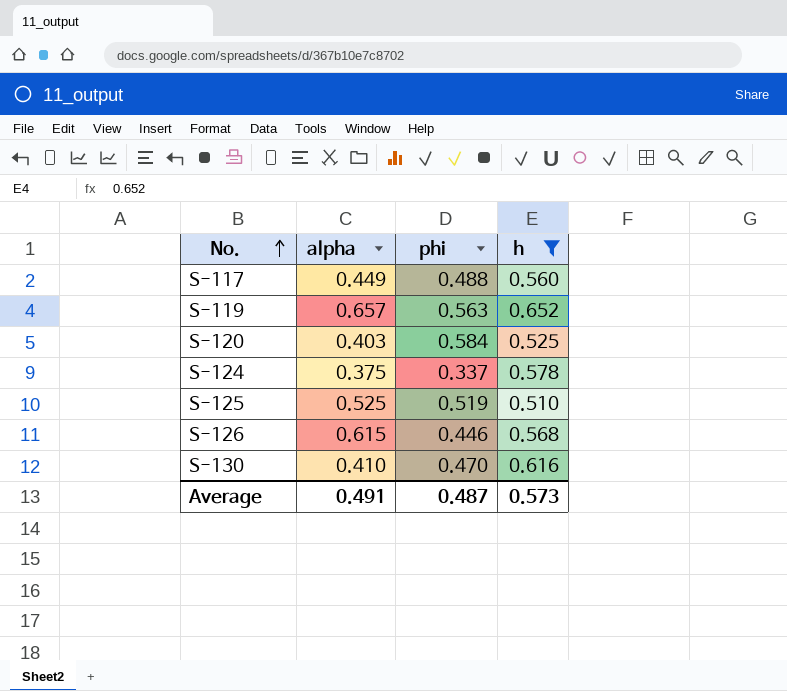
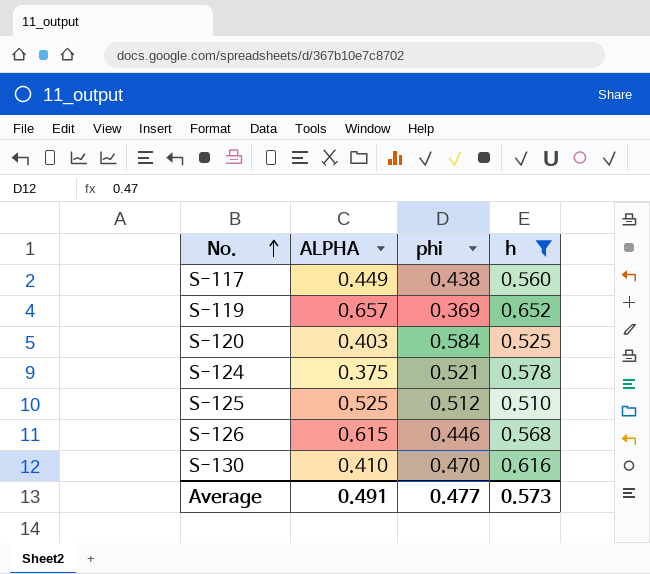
column name: alpha -> ALPHA
S-117 | phi: 0.488 -> 0.438
S-119 | phi: 0.563 -> 0.369
S-124 | phi: 0.337 -> 0.521
S-125 | phi: 0.519 -> 0.512
Average | phi: 0.487 -> 0.477

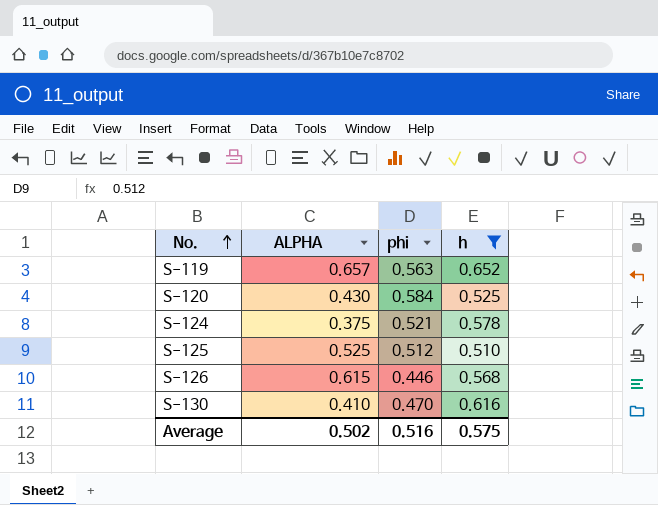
row S-117: 0.449 | 0.438 | 0.560 -> none
S-119 | phi: 0.369 -> 0.563
S-120 | ALPHA: 0.403 -> 0.430
Average | ALPHA: 0.491 -> 0.502
Average | phi: 0.477 -> 0.516
Average | h: 0.573 -> 0.575

